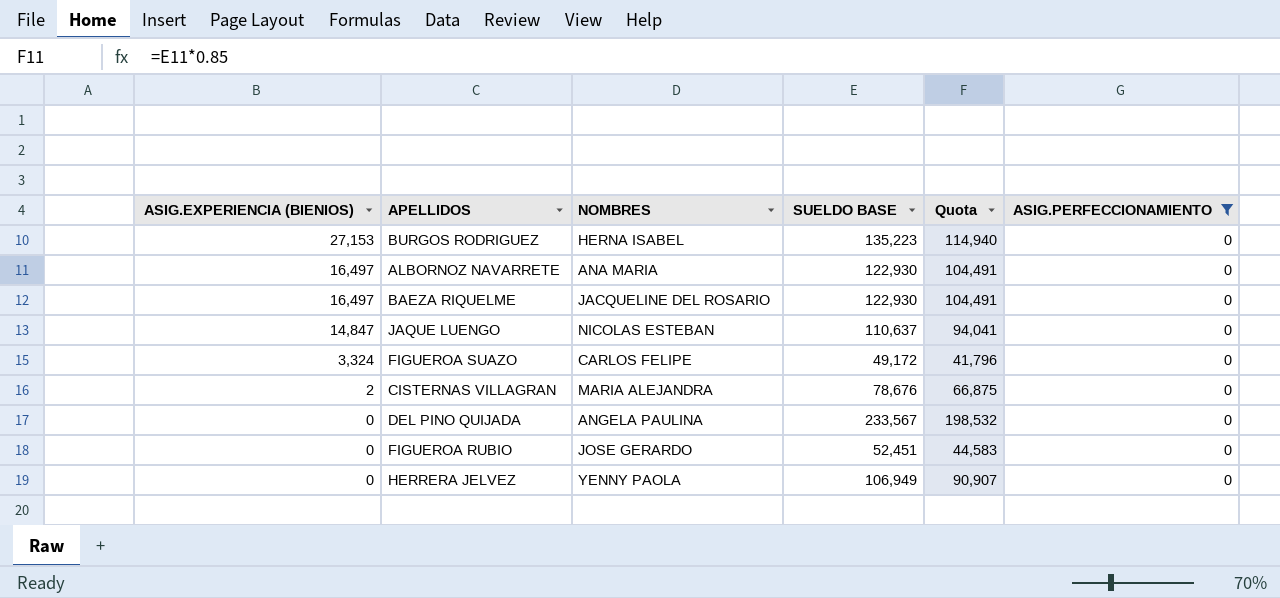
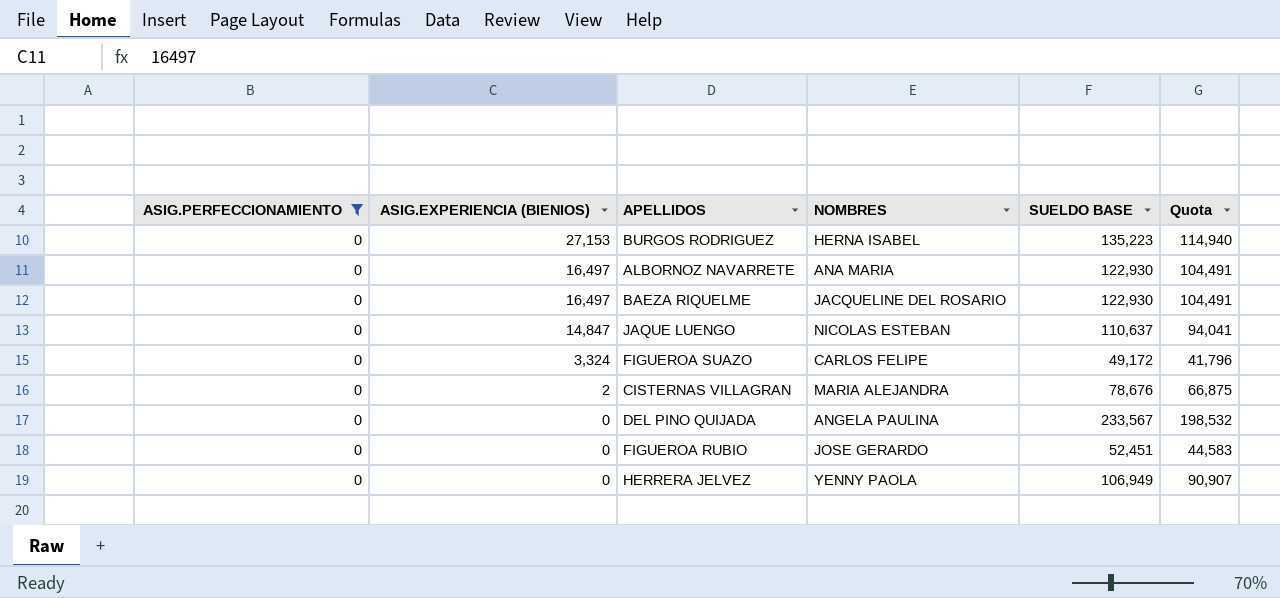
column ASIG.PERFECCIONAMIENTO | position: 6 -> 1

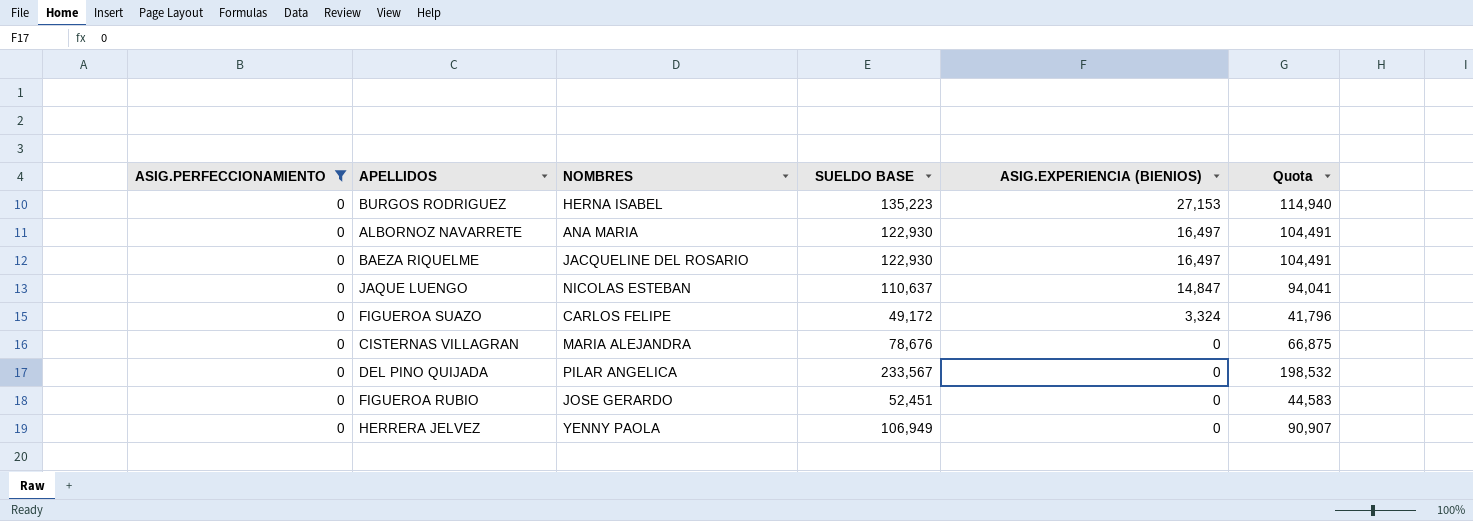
column ASIG.EXPERIENCIA (BIENIOS) | position: 2 -> 5
CISTERNAS VILLAGRAN | ASIG.EXPERIENCIA (BIENIOS): 2 -> 0
DEL PINO QUIJADA | NOMBRES: ANGELA PAULINA -> PILAR ANGELICA

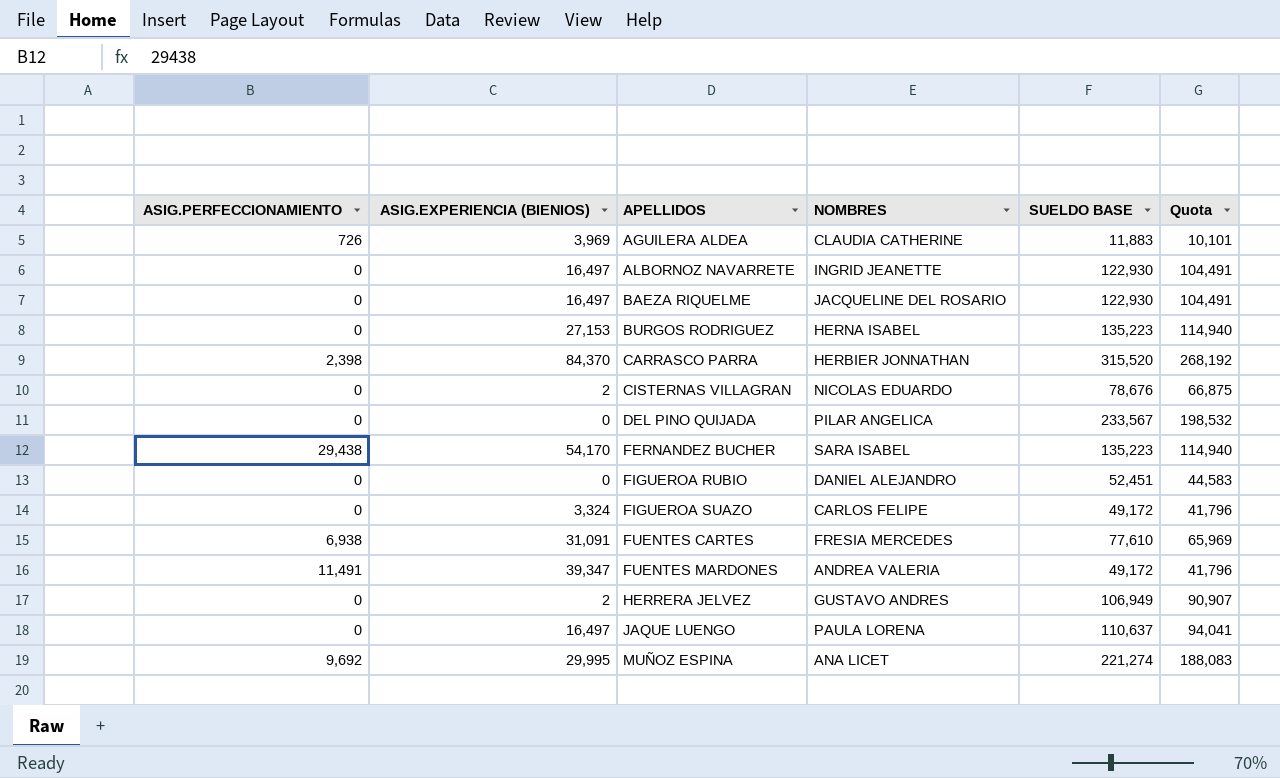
filter: ASIG.PERFECCIONAMIENTO = 0 -> none
row order: ASIG.EXPERIENCIA (BIENIOS) descending -> APELLIDOS ascending
column ASIG.EXPERIENCIA (BIENIOS) | position: 5 -> 2
ALBORNOZ NAVARRETE | NOMBRES: ANA MARIA -> INGRID JEANETTE
CISTERNAS VILLAGRAN | ASIG.EXPERIENCIA (BIENIOS): 0 -> 2
CISTERNAS VILLAGRAN | NOMBRES: MARIA ALEJANDRA -> NICOLAS EDUARDO
FIGUEROA RUBIO | NOMBRES: JOSE GERARDO -> DANIEL ALEJANDRO
HERRERA JELVEZ | ASIG.EXPERIENCIA (BIENIOS): 0 -> 2
HERRERA JELVEZ | NOMBRES: YENNY PAOLA -> GUSTAVO ANDRES
JAQUE LUENGO | ASIG.EXPERIENCIA (BIENIOS): 14,847 -> 16,497
JAQUE LUENGO | NOMBRES: NICOLAS ESTEBAN -> PAULA LORENA

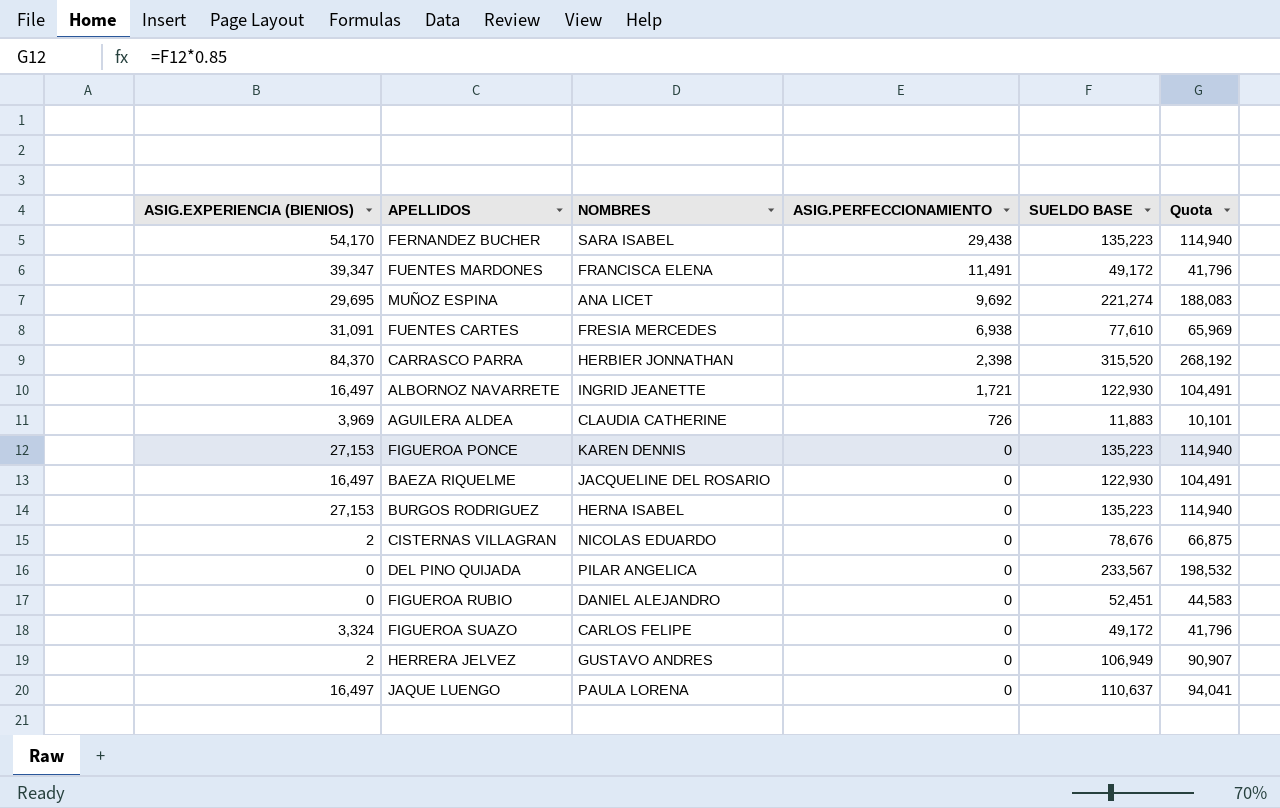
row order: APELLIDOS ascending -> ASIG.PERFECCIONAMIENTO descending
column ASIG.PERFECCIONAMIENTO | position: 1 -> 4
FUENTES MARDONES | NOMBRES: ANDREA VALERIA -> FRANCISCA ELENA
MUÑOZ ESPINA | ASIG.EXPERIENCIA (BIENIOS): 29,995 -> 29,695
ALBORNOZ NAVARRETE | ASIG.PERFECCIONAMIENTO: 0 -> 1,721
row FIGUEROA PONCE: none -> 27,153 | KAREN DENNIS | 0 | 135,223 | 114,940

